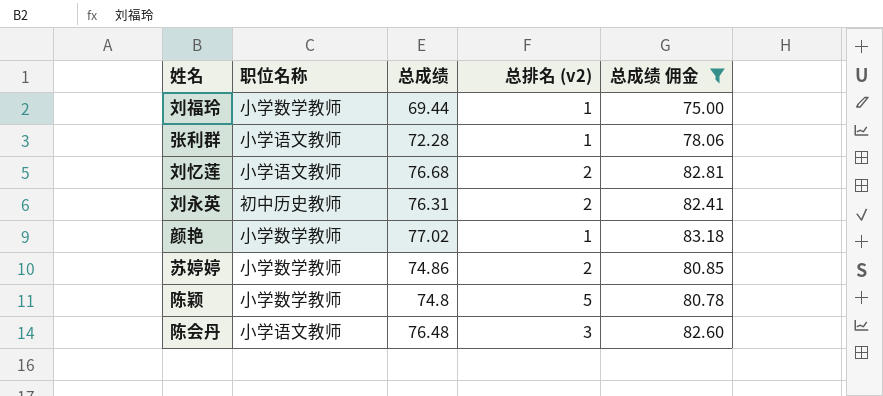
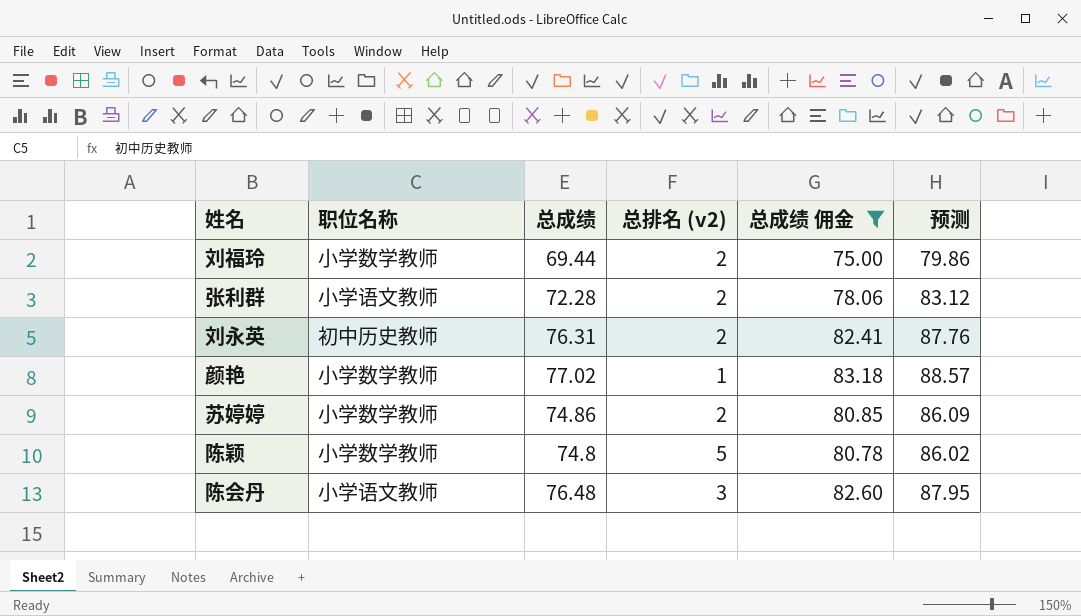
column 预测 | formula: none -> [总成绩] * 1.15
row 刘忆莲: 小学语文教师 | 76.68 | 2 | 82.81 -> none
刘福玲 | 总排名 (v2): 1 -> 2
张利群 | 总排名 (v2): 1 -> 2

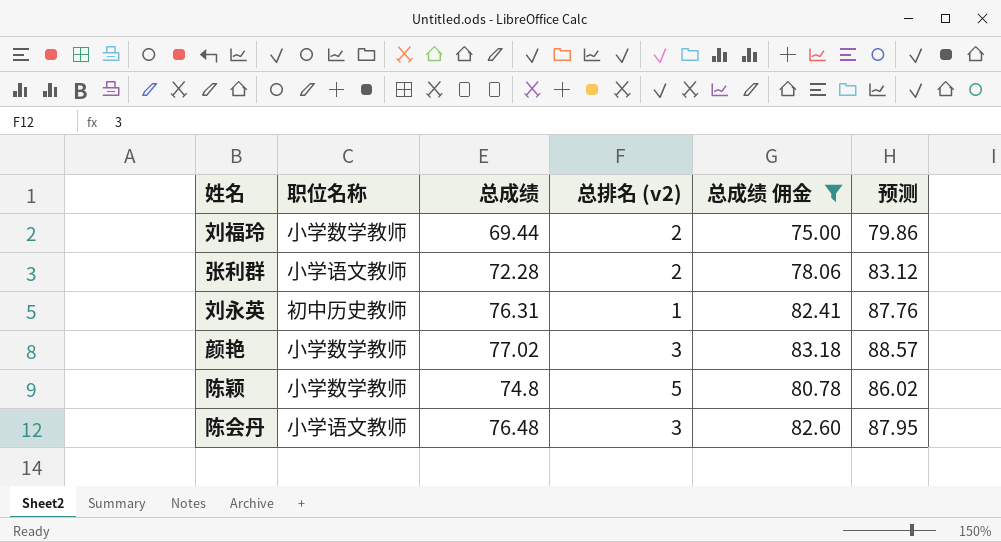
row 苏婷婷: 小学数学教师 | 74.86 | 2 | 80.85 | 86.09 -> none
刘永英 | 总排名 (v2): 2 -> 1
颜艳 | 总排名 (v2): 1 -> 3

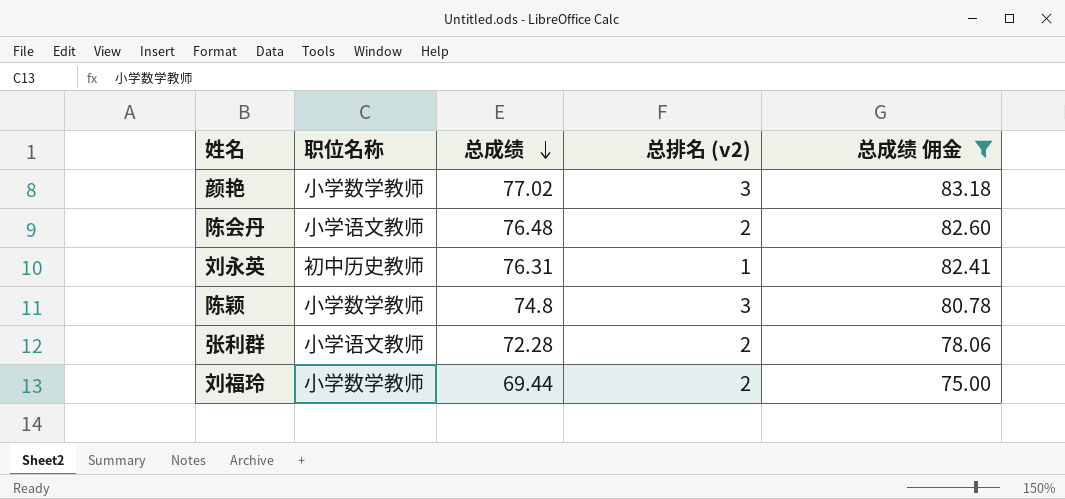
row order: none -> 总成绩 descending
column 预测 | formula: [总成绩] * 1.15 -> none
陈会丹 | 总排名 (v2): 3 -> 2
陈颖 | 总排名 (v2): 5 -> 3

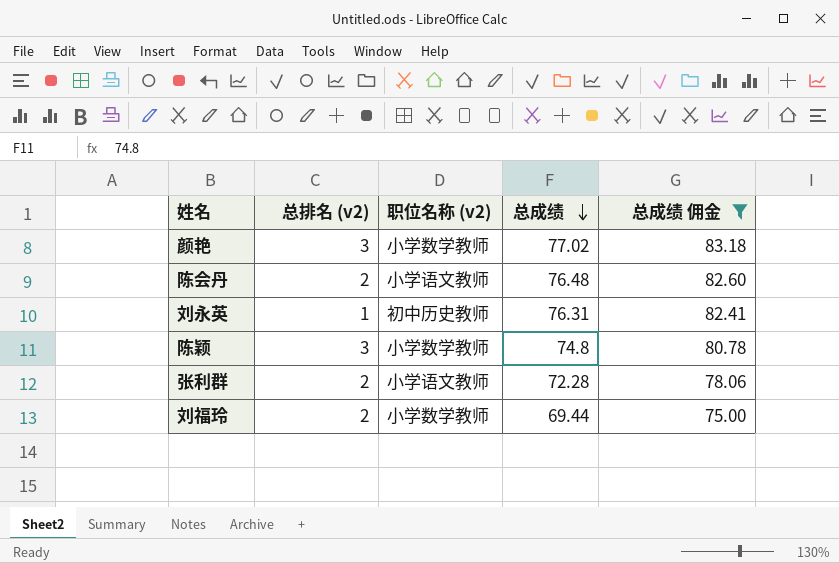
column 总排名 (v2) | position: 4 -> 2
column name: 职位名称 -> 职位名称 (v2)

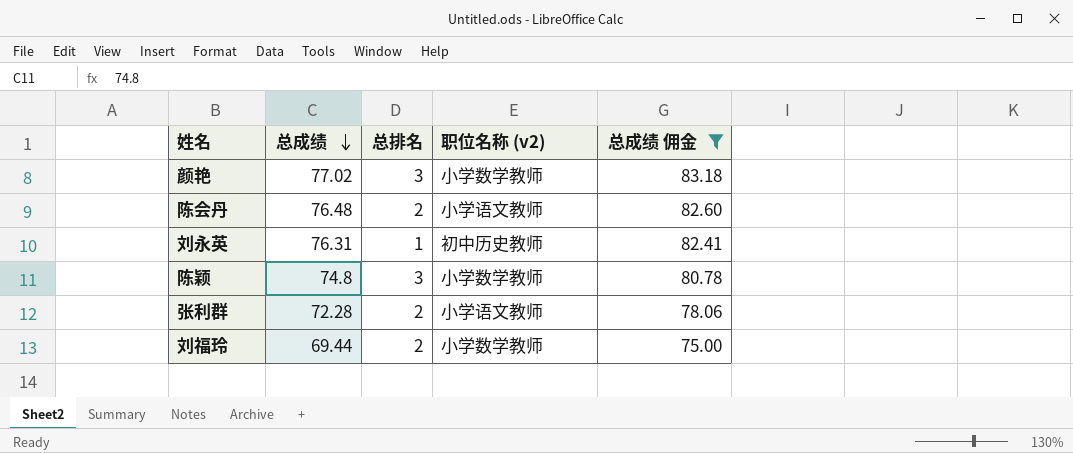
column 总成绩 | position: 4 -> 2
column name: 总排名 (v2) -> 总排名

